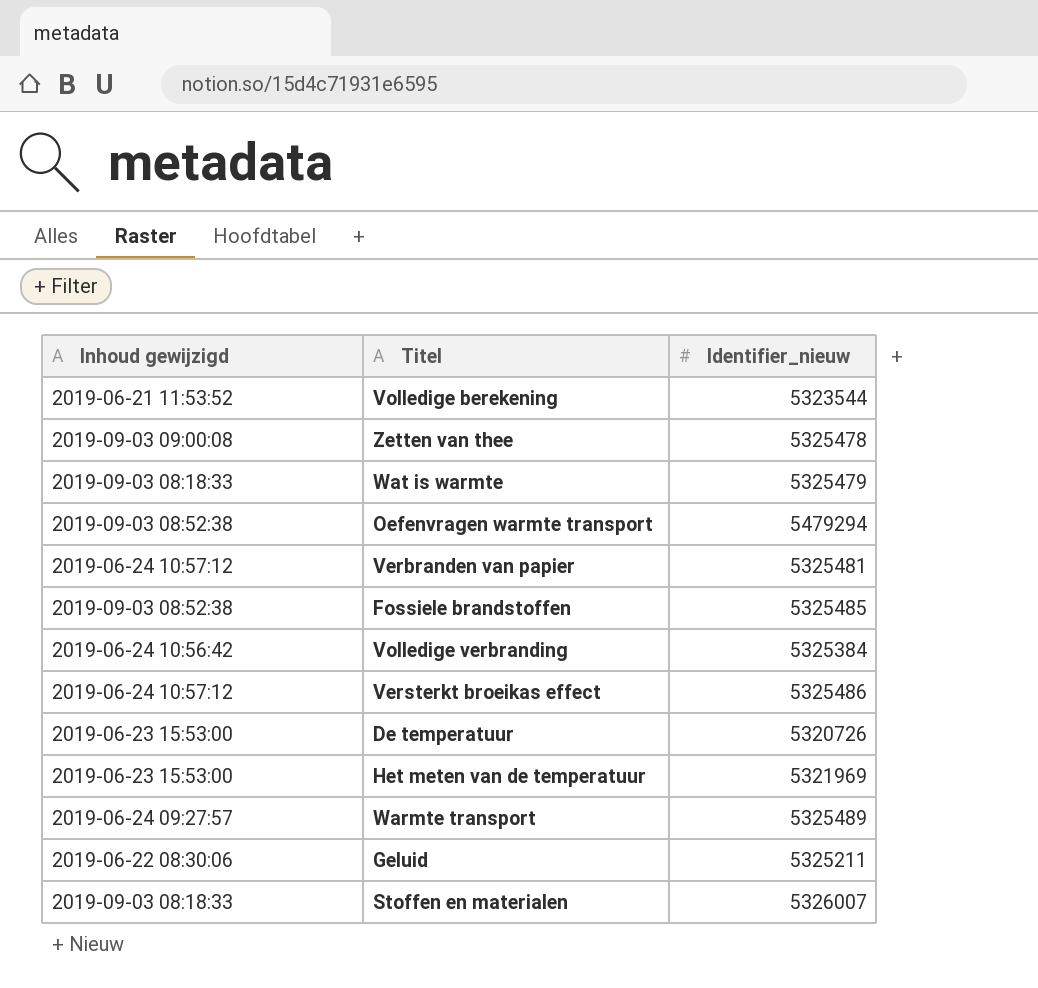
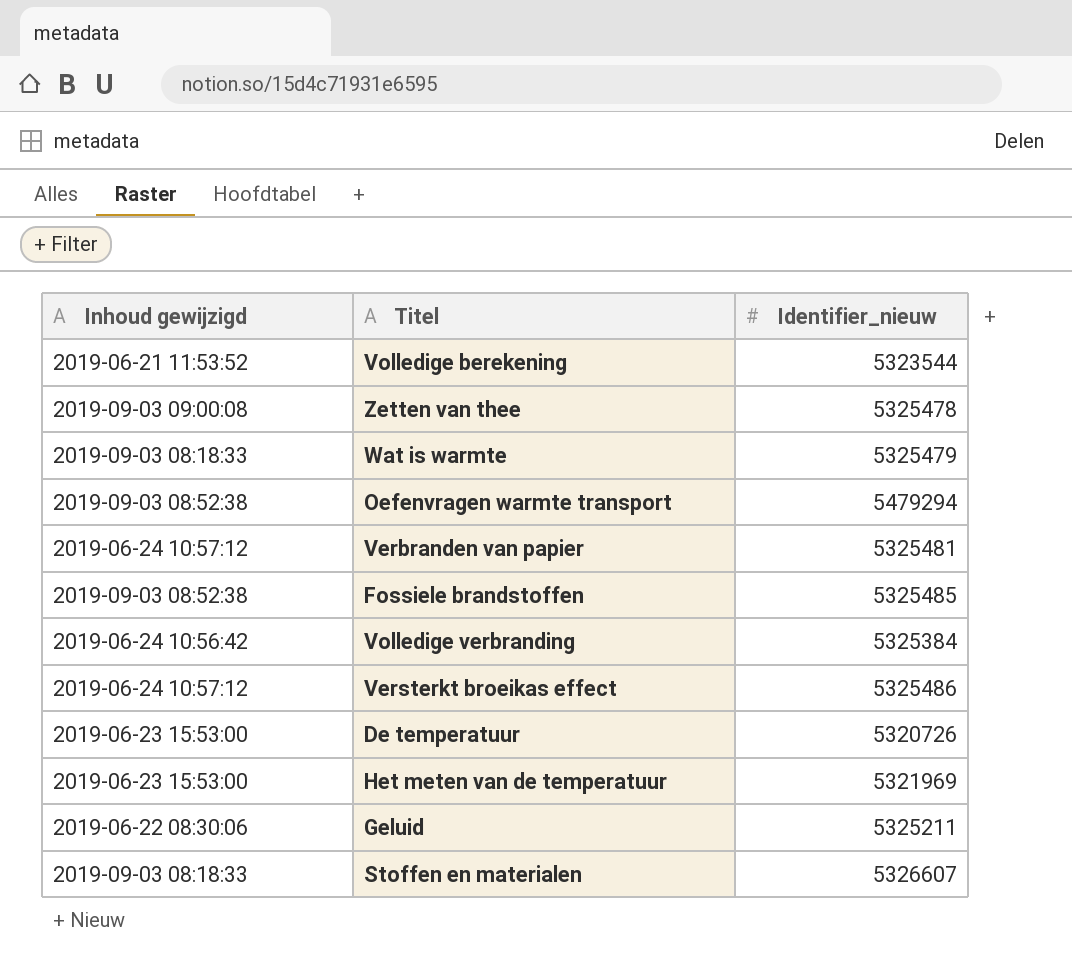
row Warmte transport: 2019-06-24 09:27:57 | 5325489 -> none
Stoffen en materialen | Identifier_nieuw: 5326007 -> 5326607

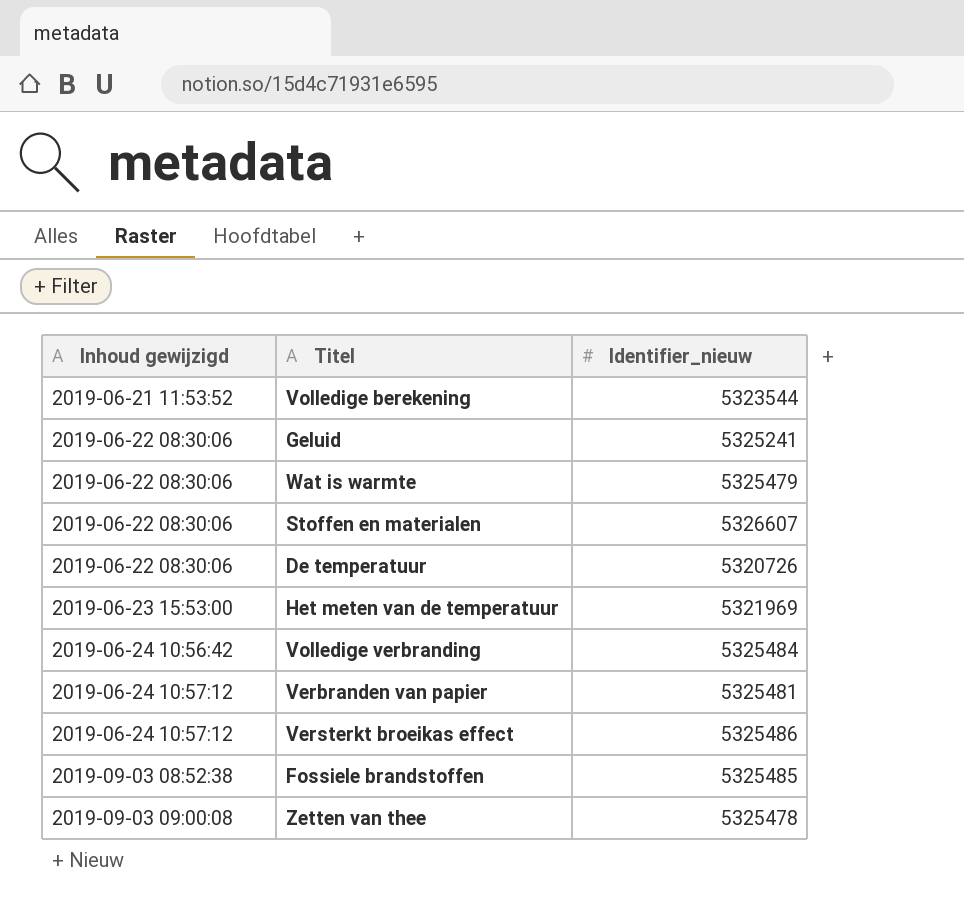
row order: none -> Inhoud gewijzigd ascending
row Oefenvragen warmte transport: 2019-09-03 08:52:38 | 5479294 -> none
Geluid | Identifier_nieuw: 5325211 -> 5325241
Wat is warmte | Inhoud gewijzigd: 2019-09-03 08:18:33 -> 2019-06-22 08:30:06
Stoffen en materialen | Inhoud gewijzigd: 2019-09-03 08:18:33 -> 2019-06-22 08:30:06
De temperatuur | Inhoud gewijzigd: 2019-06-23 15:53:00 -> 2019-06-22 08:30:06
Volledige verbranding | Identifier_nieuw: 5325384 -> 5325484

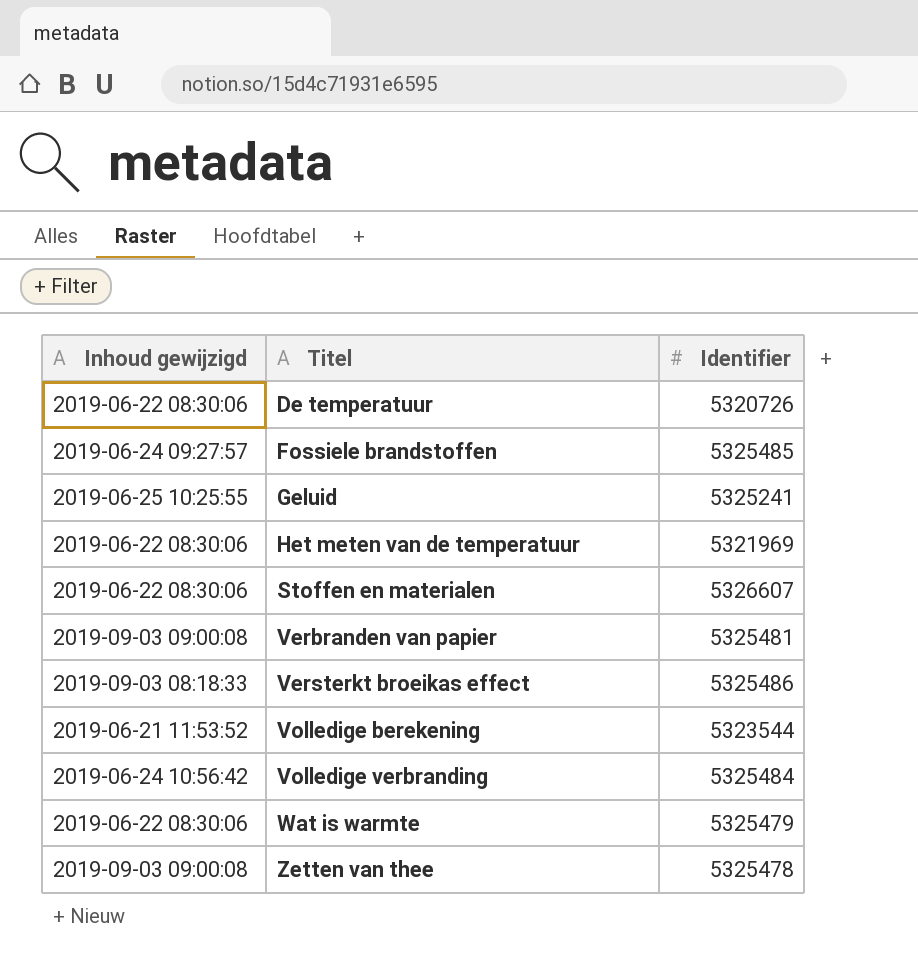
row order: Inhoud gewijzigd ascending -> Titel ascending
column name: Identifier_nieuw -> Identifier
Fossiele brandstoffen | Inhoud gewijzigd: 2019-09-03 08:52:38 -> 2019-06-24 09:27:57
Geluid | Inhoud gewijzigd: 2019-06-22 08:30:06 -> 2019-06-25 10:25:55
Het meten van de temperatuur | Inhoud gewijzigd: 2019-06-23 15:53:00 -> 2019-06-22 08:30:06
Verbranden van papier | Inhoud gewijzigd: 2019-06-24 10:57:12 -> 2019-09-03 09:00:08
Versterkt broeikas effect | Inhoud gewijzigd: 2019-06-24 10:57:12 -> 2019-09-03 08:18:33

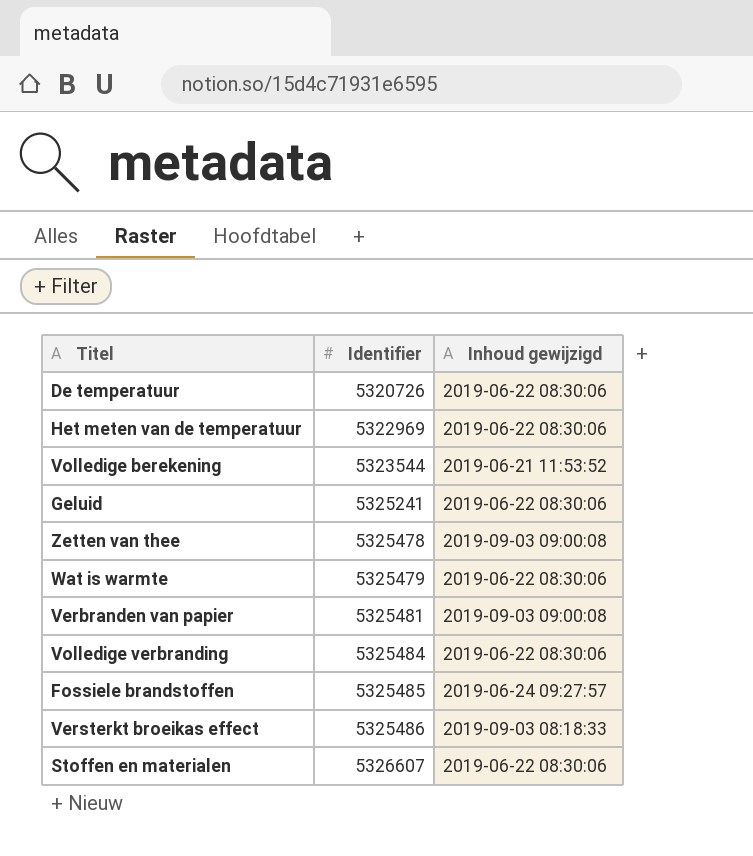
row order: Titel ascending -> Identifier ascending
column Inhoud gewijzigd | position: 1 -> 3
Het meten van de temperatuur | Identifier: 5321969 -> 5322969
Geluid | Inhoud gewijzigd: 2019-06-25 10:25:55 -> 2019-06-22 08:30:06
Volledige verbranding | Inhoud gewijzigd: 2019-06-24 10:56:42 -> 2019-06-22 08:30:06

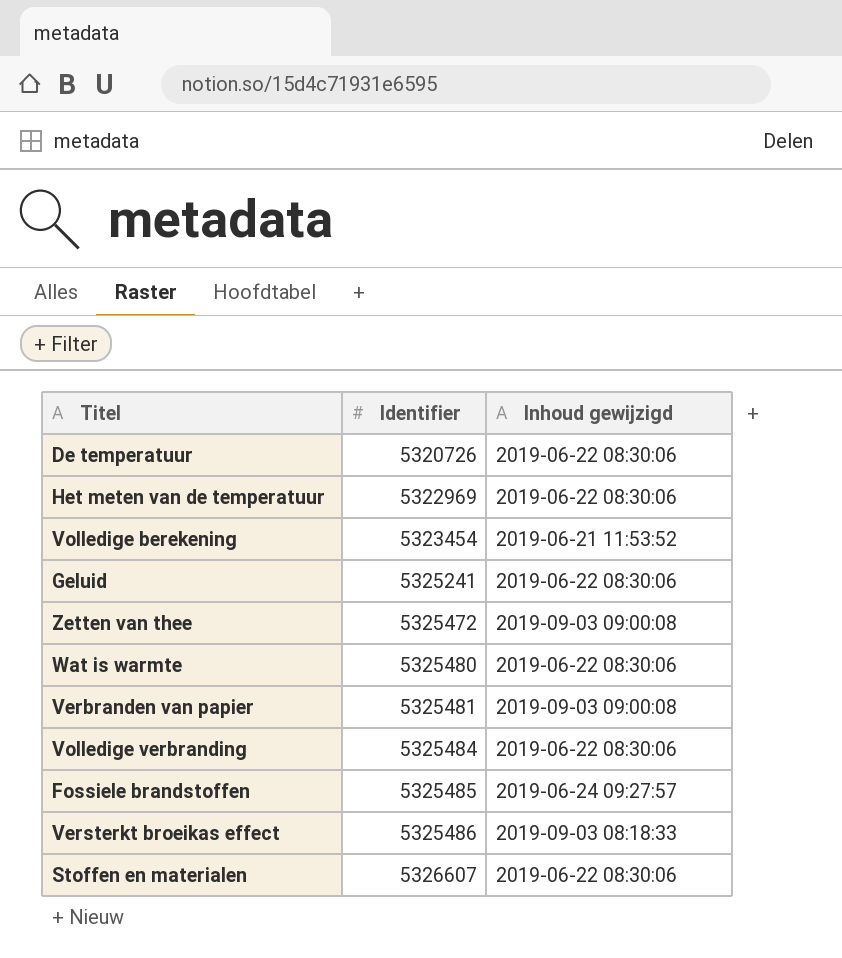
Volledige berekening | Identifier: 5323544 -> 5323454
Zetten van thee | Identifier: 5325478 -> 5325472
Wat is warmte | Identifier: 5325479 -> 5325480

